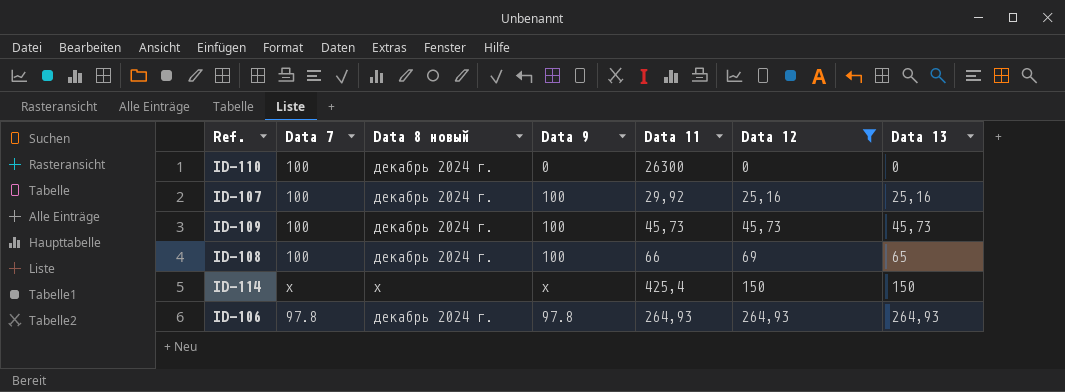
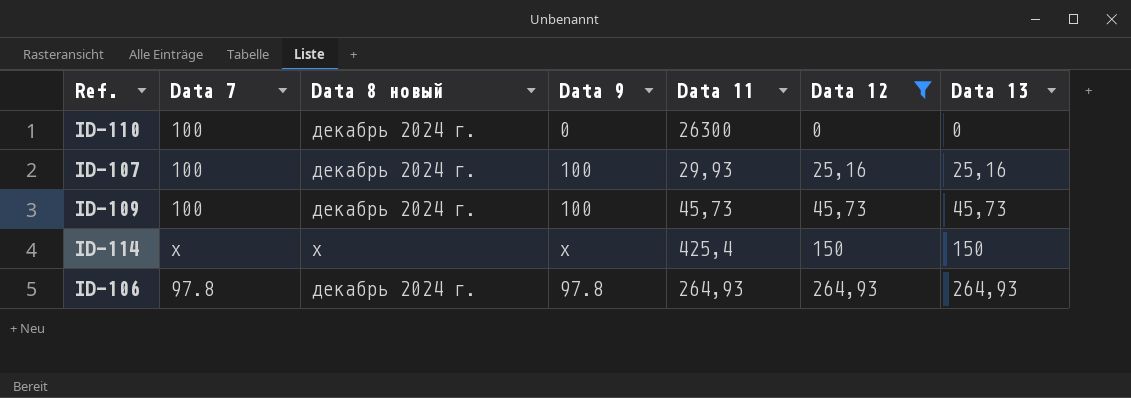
row ID-108: 100 | декабрь 2024 г. | 100 | 66 | 69 | 65 -> none
ID-107 | Data 11: 29,92 -> 29,93

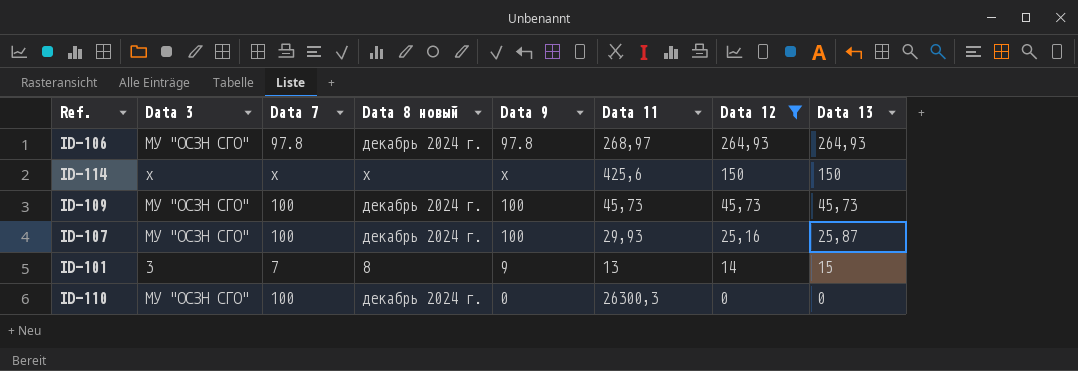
row order: Data 12 ascending -> Data 12 descending
column Data 3 | position: none -> 2
ID-106 | Data 11: 264,93 -> 268,97
ID-114 | Data 11: 425,4 -> 425,6
ID-107 | Data 13: 25,16 -> 25,87
row ID-101: none -> 3 | 7 | 8 | 9 | 13 | 14 | 15
ID-110 | Data 11: 26300 -> 26300,3

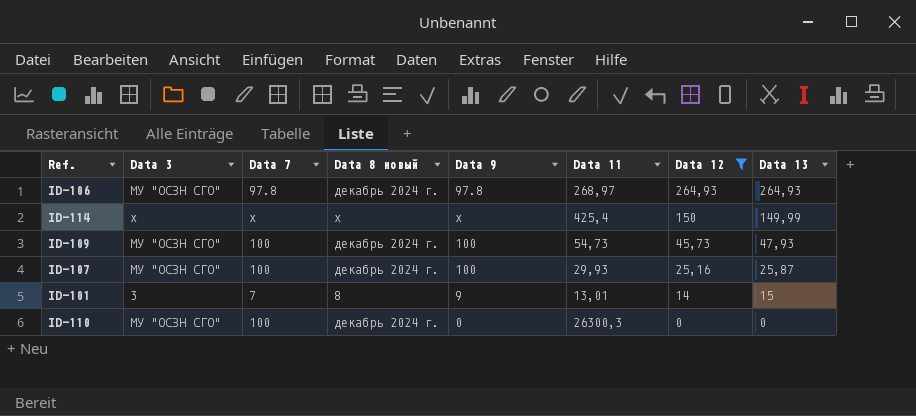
ID-114 | Data 11: 425,6 -> 425,4
ID-114 | Data 13: 150 -> 149,99
ID-109 | Data 11: 45,73 -> 54,73
ID-109 | Data 13: 45,73 -> 47,93
ID-101 | Data 11: 13 -> 13,01

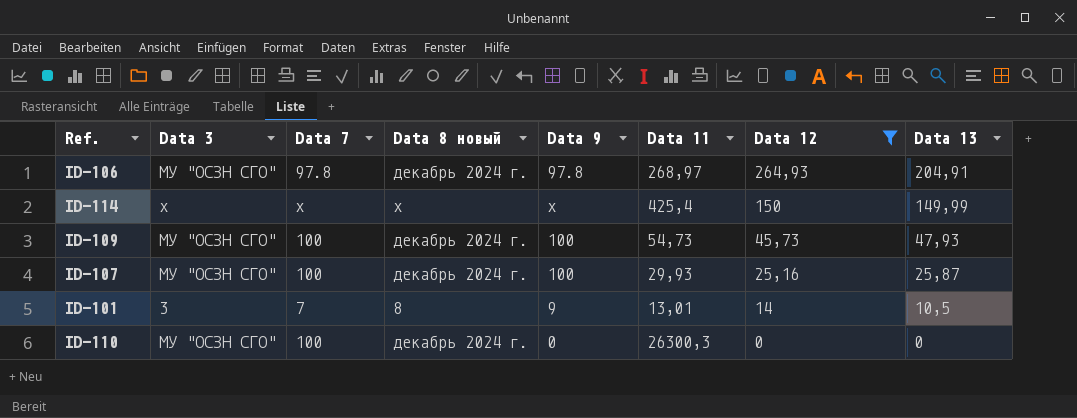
ID-106 | Data 13: 264,93 -> 204,91
ID-101 | Data 13: 15 -> 10,5

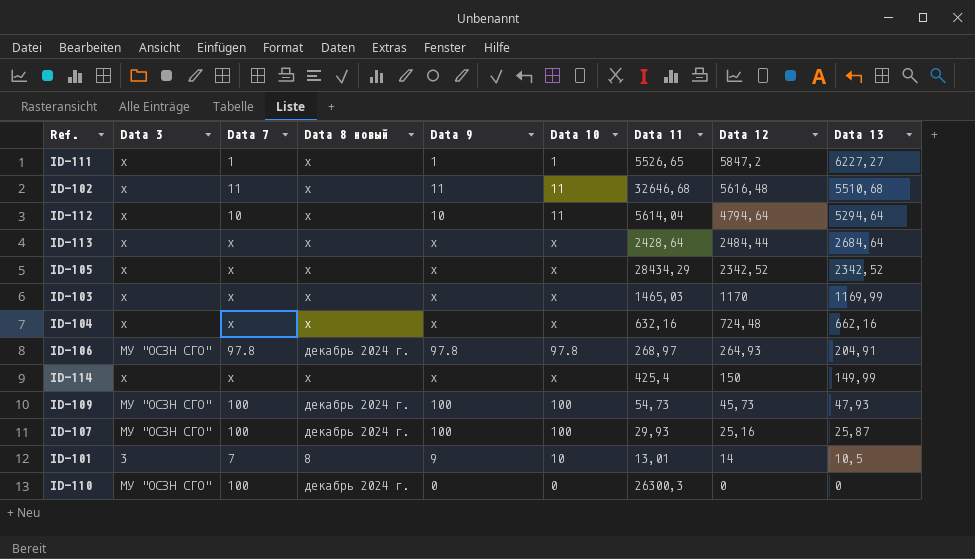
filter: Data 12 <= 264,93 -> none
column Data 10 | position: none -> 6

